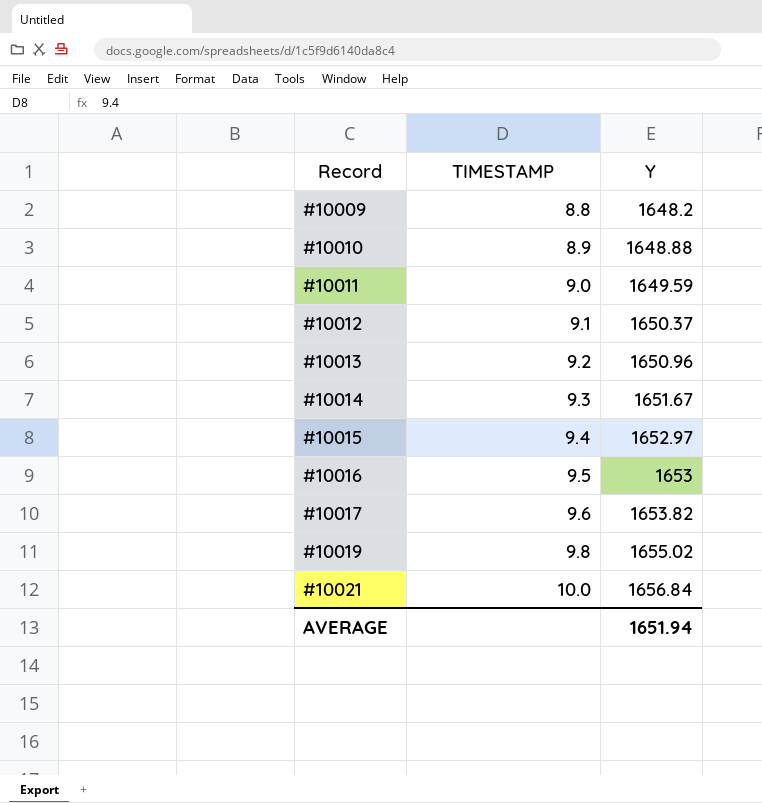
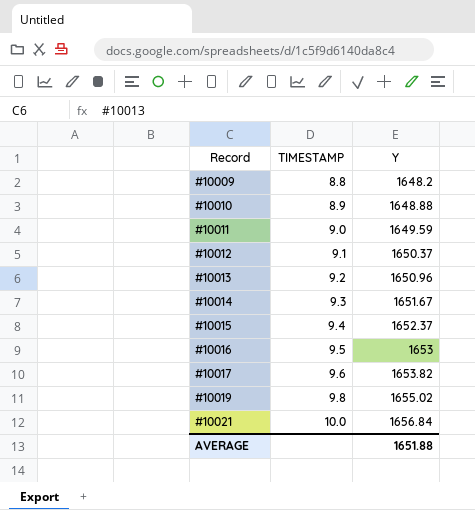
#10015 | Y: 1652.97 -> 1652.37
AVERAGE | Y: 1651.94 -> 1651.88

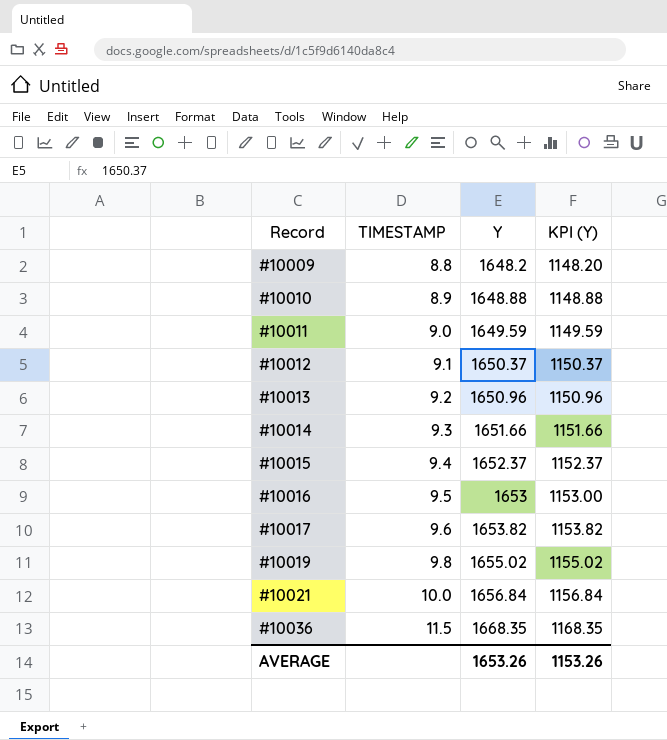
column KPI (Y) | formula: none -> [Y] - 500
#10014 | Y: 1651.67 -> 1651.66
row #10036: none -> 11.5 | 1668.35 | 1168.35
AVERAGE | Y: 1651.88 -> 1653.26

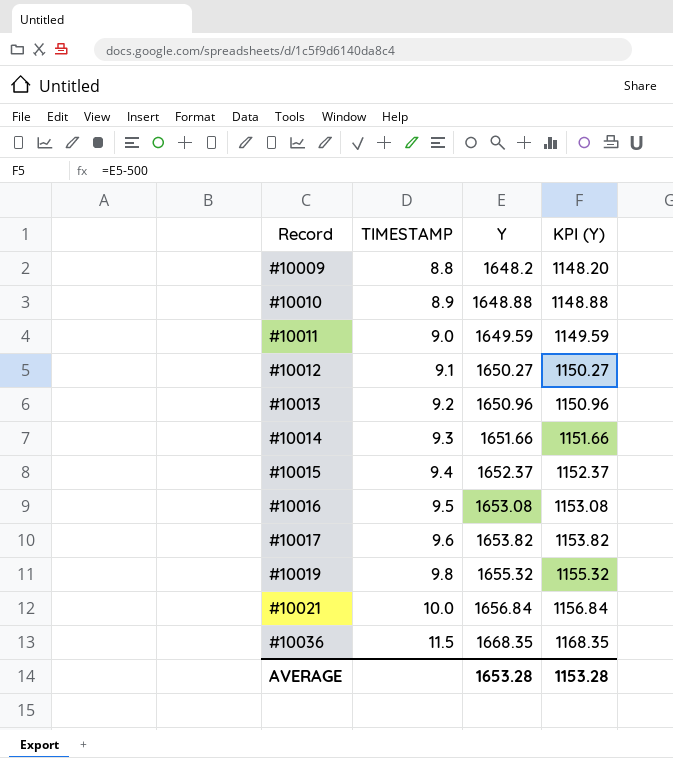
#10012 | Y: 1650.37 -> 1650.27
#10012 | KPI (Y): 1150.37 -> 1150.27
#10016 | Y: 1653 -> 1653.08
#10016 | KPI (Y): 1153.00 -> 1153.08
#10019 | Y: 1655.02 -> 1655.32
#10019 | KPI (Y): 1155.02 -> 1155.32
AVERAGE | Y: 1653.26 -> 1653.28
AVERAGE | KPI (Y): 1153.26 -> 1153.28

